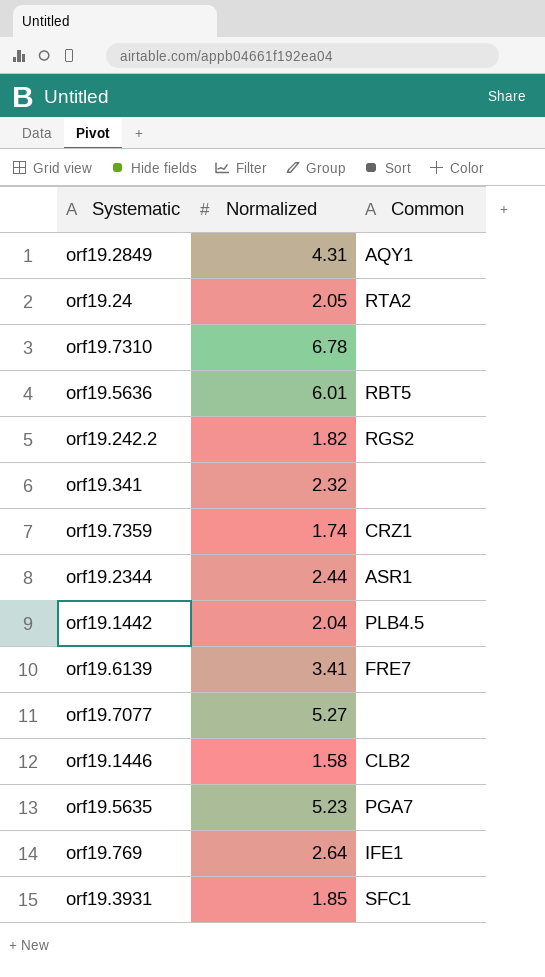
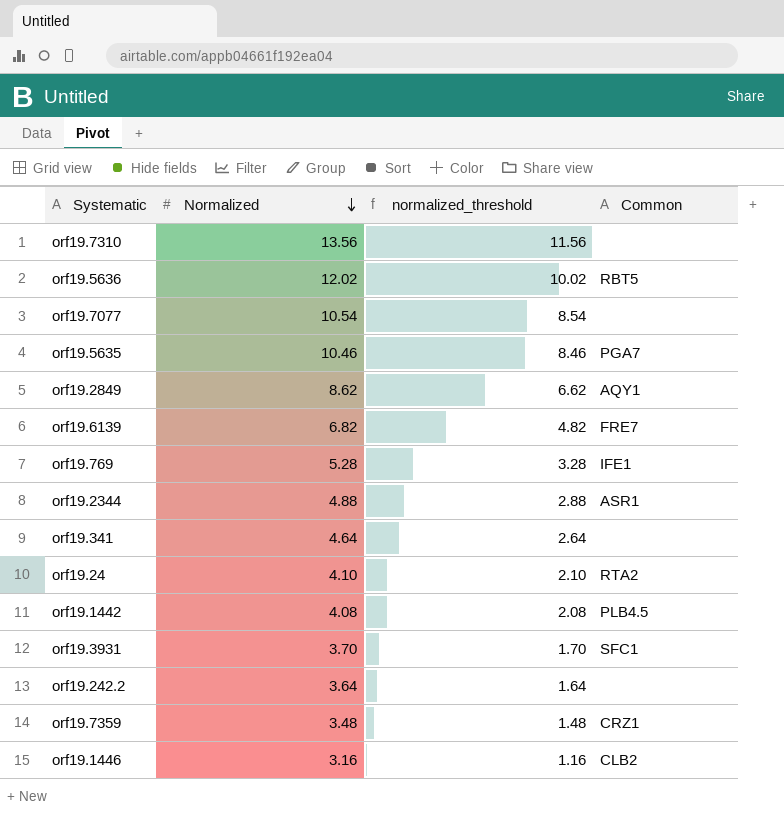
row order: none -> Normalized descending
column normalized_threshold | formula: none -> [Normalized] - 2
orf19.7310 | Normalized: 6.78 -> 13.56
orf19.5636 | Normalized: 6.01 -> 12.02
orf19.7077 | Normalized: 5.27 -> 10.54
orf19.5635 | Normalized: 5.23 -> 10.46
orf19.2849 | Normalized: 4.31 -> 8.62
orf19.6139 | Normalized: 3.41 -> 6.82
orf19.769 | Normalized: 2.64 -> 5.28
orf19.2344 | Normalized: 2.44 -> 4.88
orf19.341 | Normalized: 2.32 -> 4.64
orf19.24 | Normalized: 2.05 -> 4.10
orf19.1442 | Normalized: 2.04 -> 4.08
orf19.3931 | Normalized: 1.85 -> 3.70
orf19.242.2 | Normalized: 1.82 -> 3.64
orf19.242.2 | Common: RGS2 -> none
orf19.7359 | Normalized: 1.74 -> 3.48
orf19.1446 | Normalized: 1.58 -> 3.16

